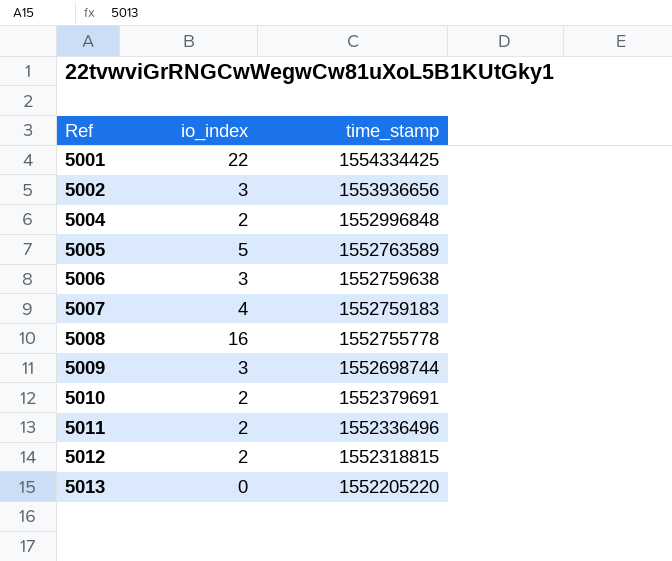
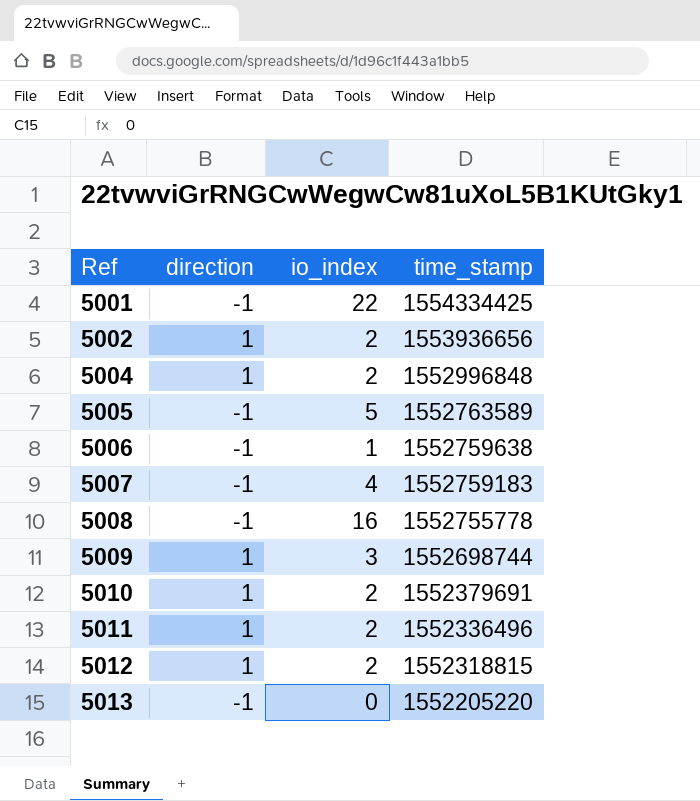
column direction | position: none -> 2
5002 | io_index: 3 -> 2
5006 | io_index: 3 -> 1

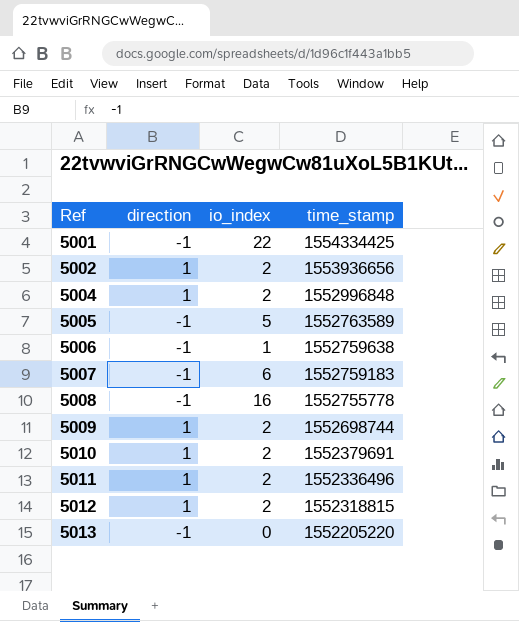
5007 | io_index: 4 -> 6
5009 | io_index: 3 -> 2

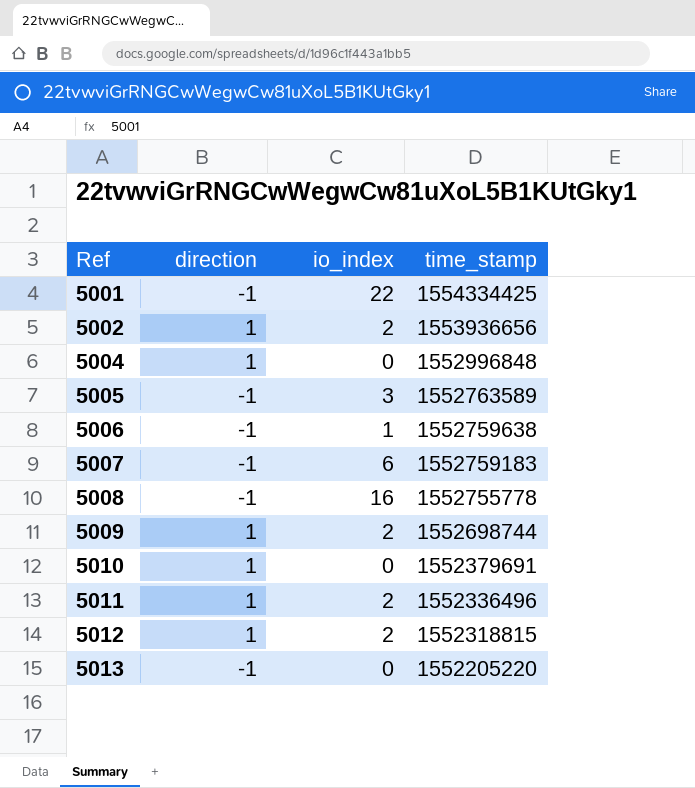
5004 | io_index: 2 -> 0
5005 | io_index: 5 -> 3
5010 | io_index: 2 -> 0

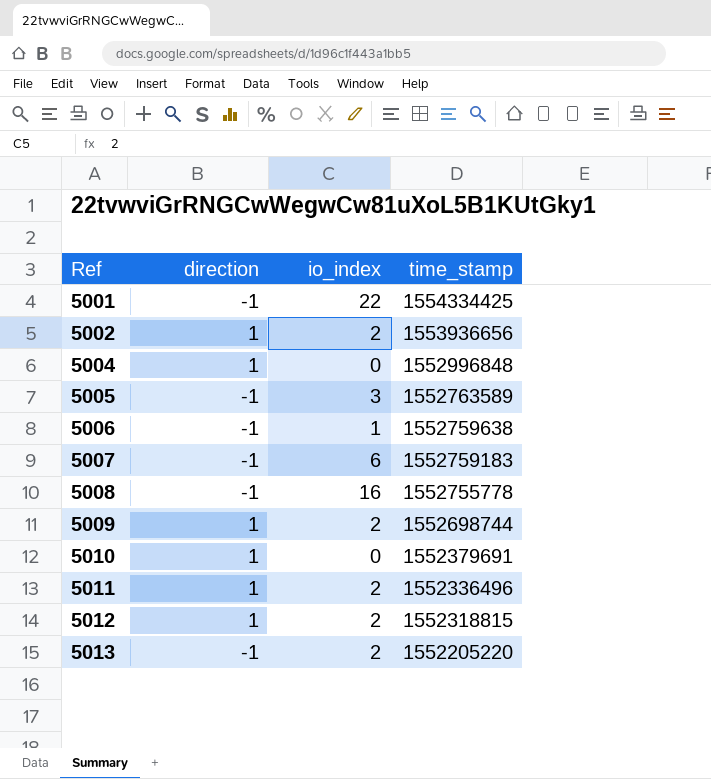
5013 | io_index: 0 -> 2

